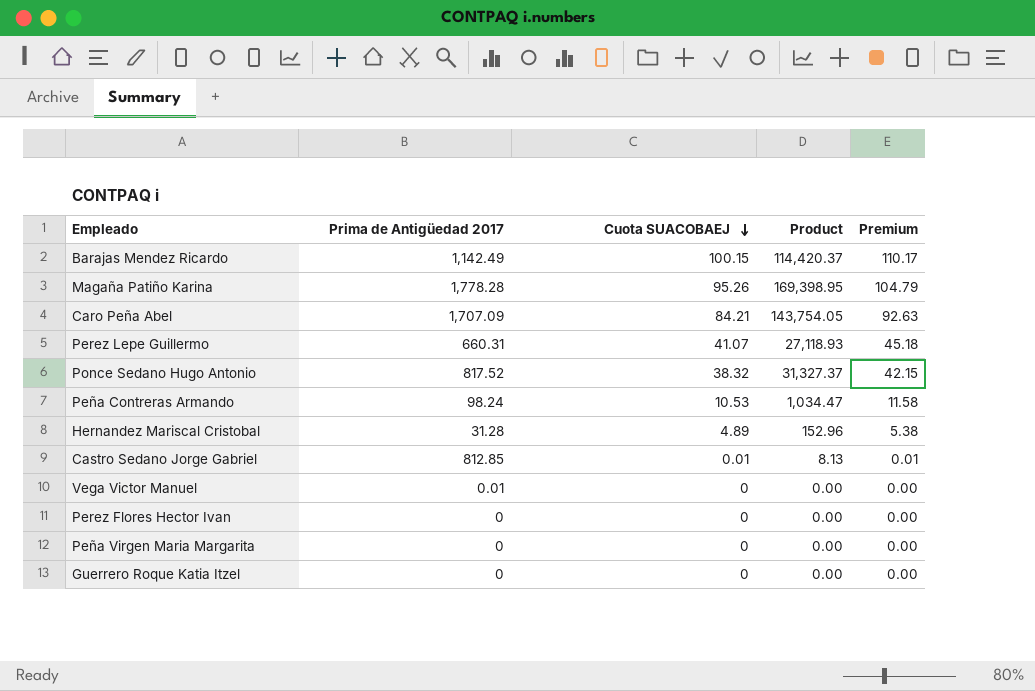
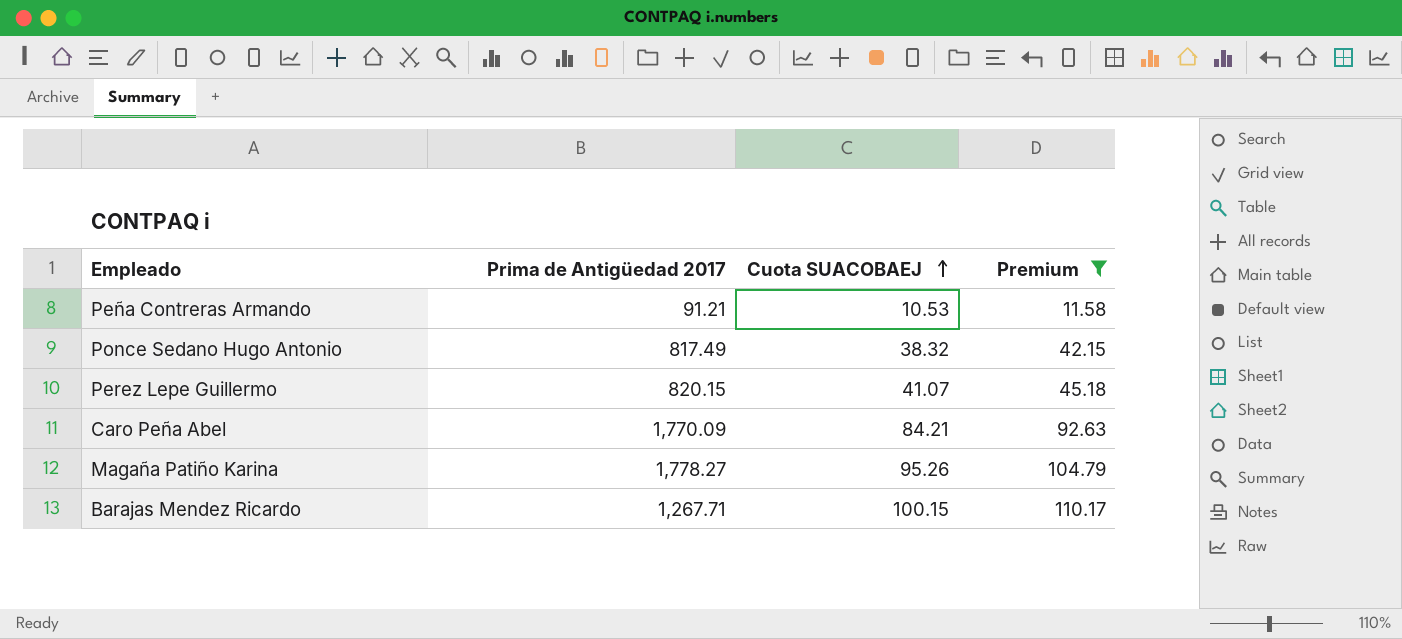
filter: none -> Premium >= 11.58
row order: Cuota SUACOBAEJ descending -> Cuota SUACOBAEJ ascending
column Product | formula: [Prima de Antigüedad 2017] * [Cuota SUACOBAEJ] -> none
Peña Contreras Armando | Prima de Antigüedad 2017: 98.24 -> 91.21
Ponce Sedano Hugo Antonio | Prima de Antigüedad 2017: 817.52 -> 817.49
Perez Lepe Guillermo | Prima de Antigüedad 2017: 660.31 -> 820.15
Caro Peña Abel | Prima de Antigüedad 2017: 1,707.09 -> 1,770.09
Magaña Patiño Karina | Prima de Antigüedad 2017: 1,778.28 -> 1,778.27
Barajas Mendez Ricardo | Prima de Antigüedad 2017: 1,142.49 -> 1,267.71

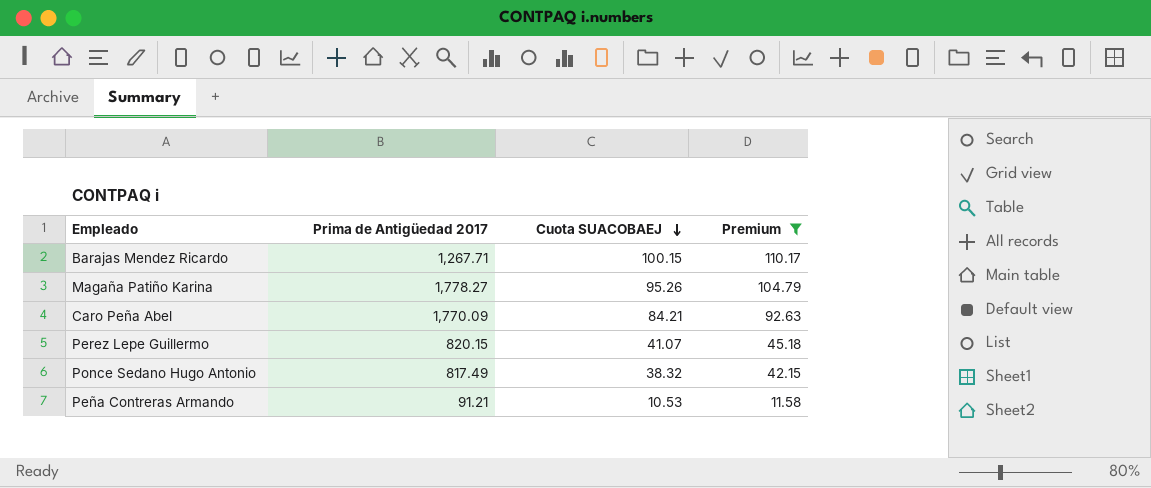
row order: Cuota SUACOBAEJ ascending -> Cuota SUACOBAEJ descending

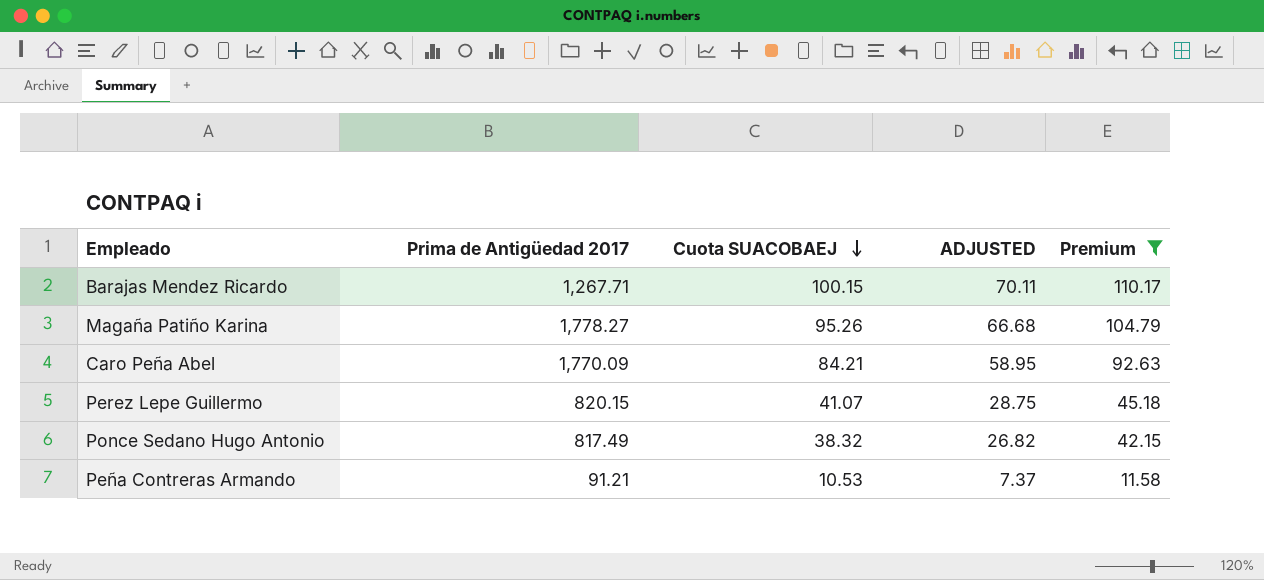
column ADJUSTED | formula: none -> [Cuota SUACOBAEJ] * 0.7

